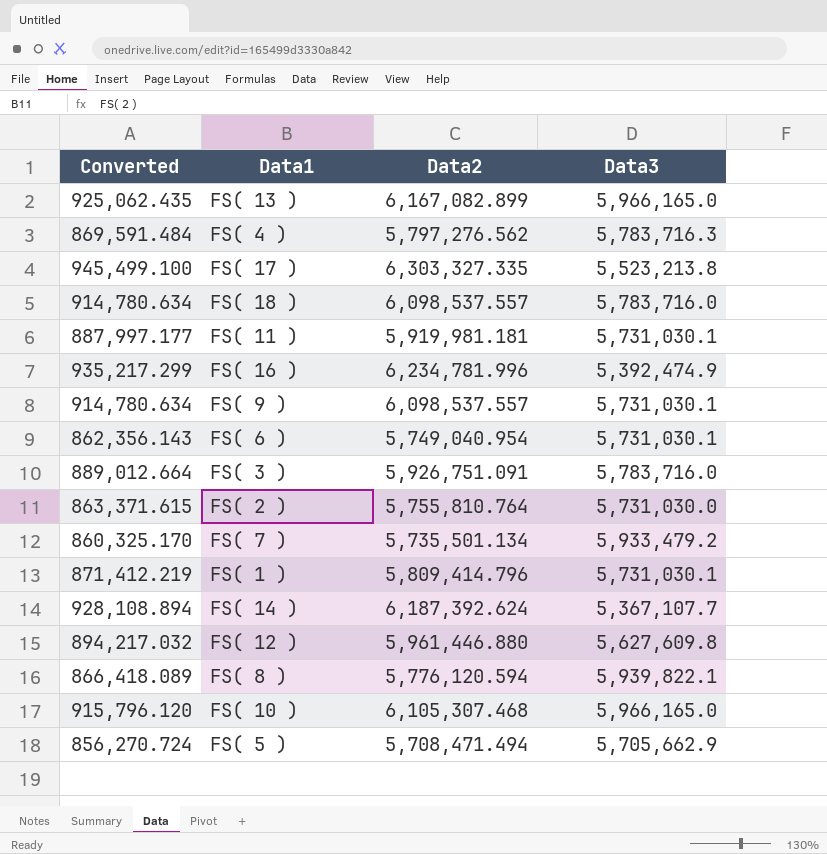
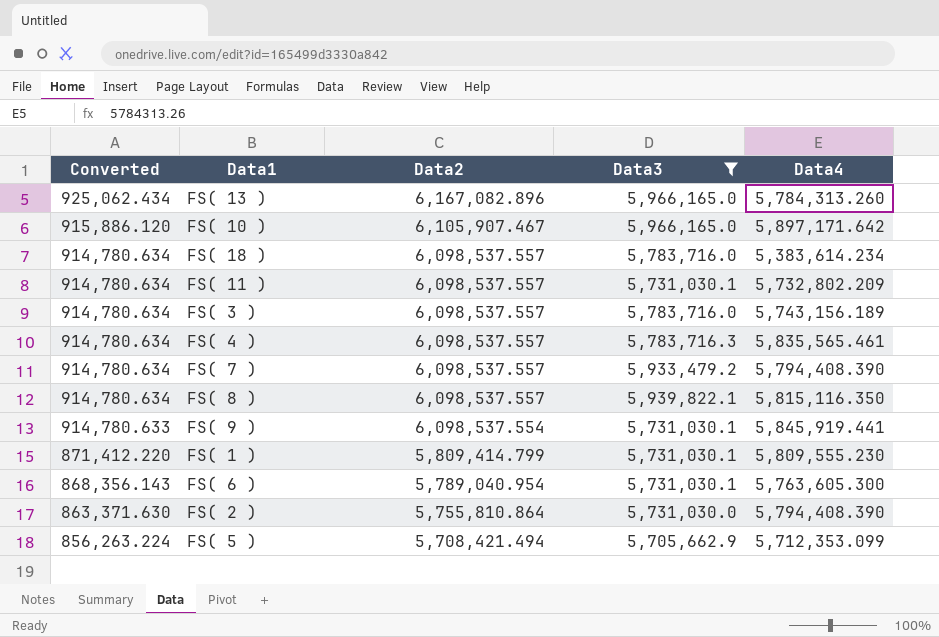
filter: none -> Data3 >= 5,705,662.9
row order: none -> Converted descending
column Data4 | position: none -> 5
FS( 13 ) | Converted: 925,062.435 -> 925,062.434
FS( 13 ) | Data2: 6,167,082.899 -> 6,167,082.896
FS( 10 ) | Converted: 915,796.120 -> 915,886.120
FS( 10 ) | Data2: 6,105,307.468 -> 6,105,907.467
FS( 11 ) | Converted: 887,997.177 -> 914,780.634
FS( 11 ) | Data2: 5,919,981.181 -> 6,098,537.557
FS( 3 ) | Converted: 889,012.664 -> 914,780.634
FS( 3 ) | Data2: 5,926,751.091 -> 6,098,537.557
FS( 4 ) | Converted: 869,591.484 -> 914,780.634
FS( 4 ) | Data2: 5,797,276.562 -> 6,098,537.557
FS( 7 ) | Converted: 860,325.170 -> 914,780.634
FS( 7 ) | Data2: 5,735,501.134 -> 6,098,537.557
FS( 8 ) | Converted: 866,418.089 -> 914,780.634
FS( 8 ) | Data2: 5,776,120.594 -> 6,098,537.557
FS( 9 ) | Converted: 914,780.634 -> 914,780.633
FS( 9 ) | Data2: 6,098,537.557 -> 6,098,537.554
FS( 1 ) | Converted: 871,412.219 -> 871,412.220
FS( 1 ) | Data2: 5,809,414.796 -> 5,809,414.799
FS( 6 ) | Converted: 862,356.143 -> 868,356.143
FS( 6 ) | Data2: 5,749,040.954 -> 5,789,040.954
FS( 2 ) | Converted: 863,371.615 -> 863,371.630
FS( 2 ) | Data2: 5,755,810.764 -> 5,755,810.864
FS( 5 ) | Converted: 856,270.724 -> 856,263.224
FS( 5 ) | Data2: 5,708,471.494 -> 5,708,421.494

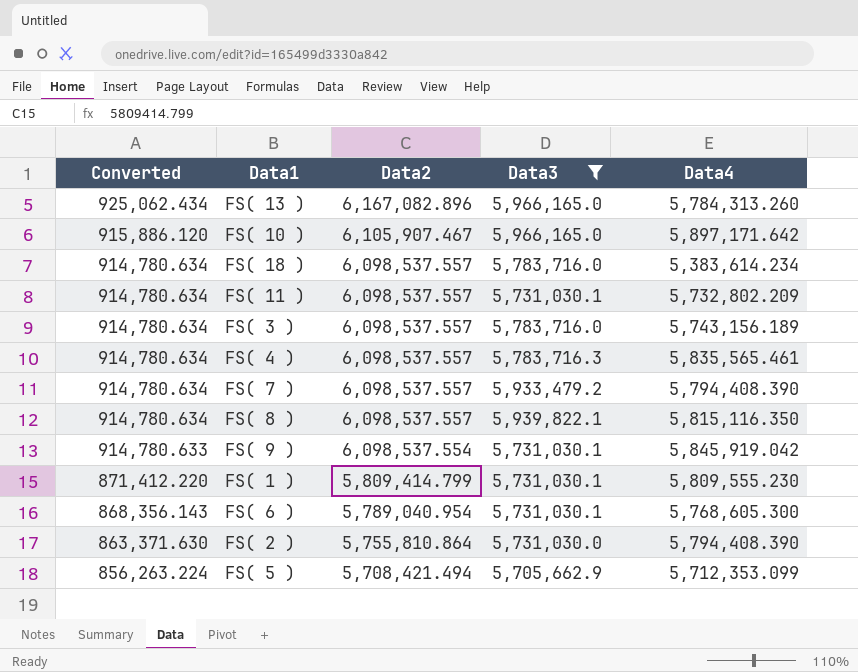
FS( 9 ) | Data4: 5,845,919.441 -> 5,845,919.042
FS( 6 ) | Data4: 5,763,605.300 -> 5,768,605.300

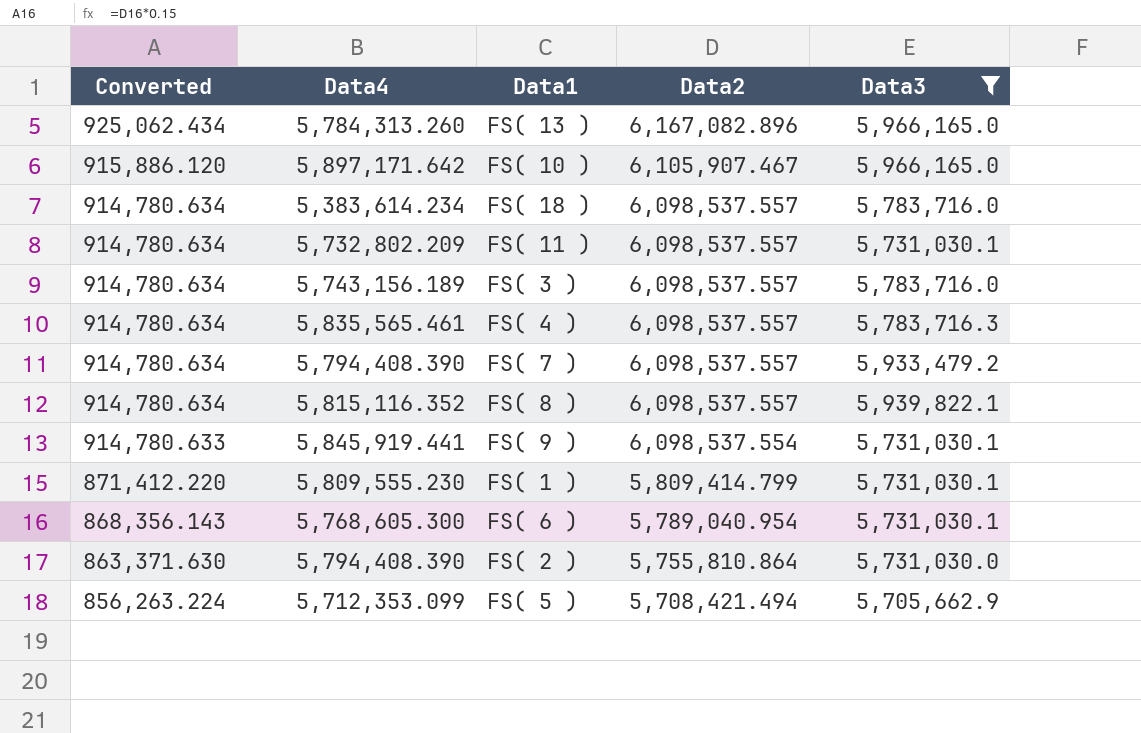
column Data4 | position: 5 -> 2
FS( 8 ) | Data4: 5,815,116.350 -> 5,815,116.352
FS( 9 ) | Data4: 5,845,919.042 -> 5,845,919.441

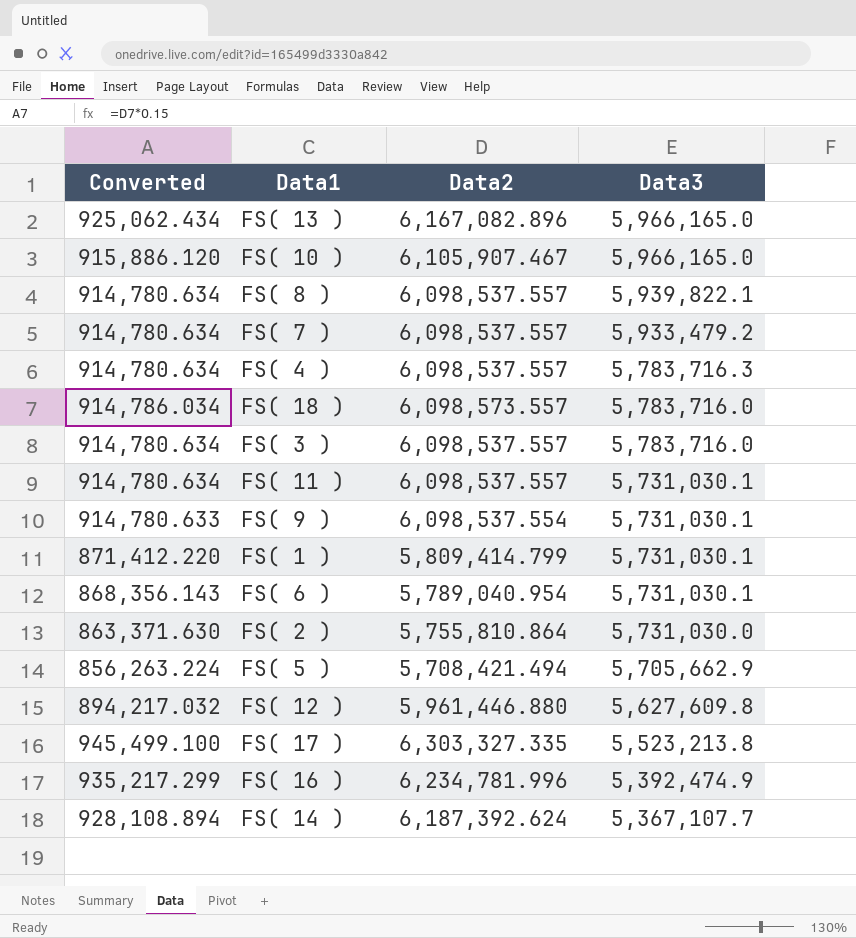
filter: Data3 >= 5,705,662.9 -> none
row order: Converted descending -> Data3 descending
column Data4 | position: 2 -> none
FS( 18 ) | Converted: 914,780.634 -> 914,786.034
FS( 18 ) | Data2: 6,098,537.557 -> 6,098,573.557

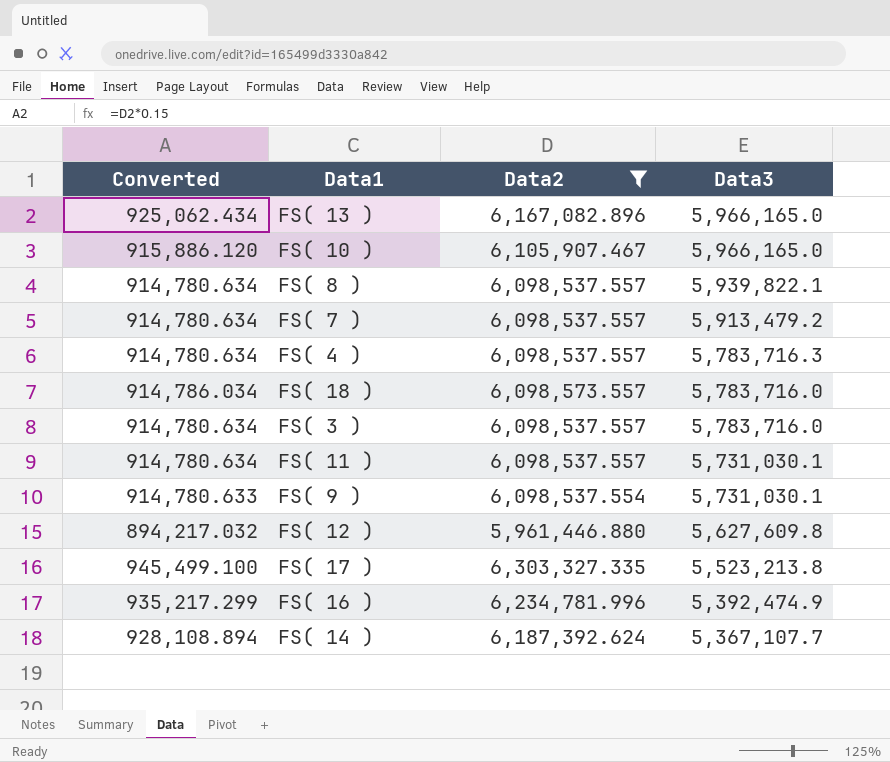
filter: none -> Data2 >= 5,961,446.880
FS( 7 ) | Data3: 5,933,479.2 -> 5,913,479.2

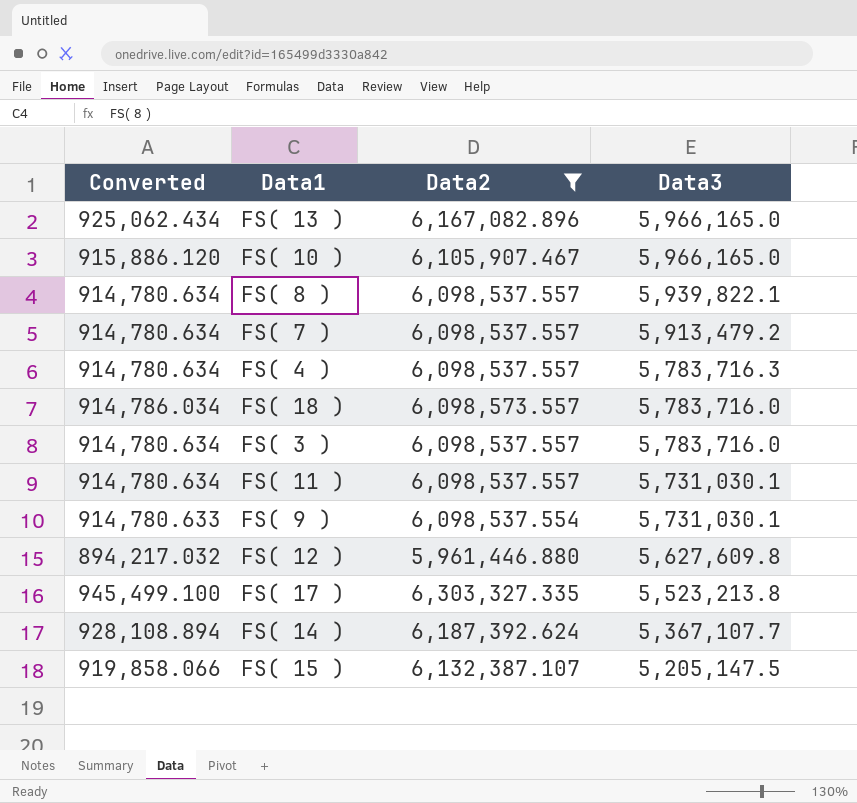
row FS( 16 ): 935,217.299 | 6,234,781.996 | 5,392,474.9 -> none
row FS( 15 ): none -> 919,858.066 | 6,132,387.107 | 5,205,147.5

